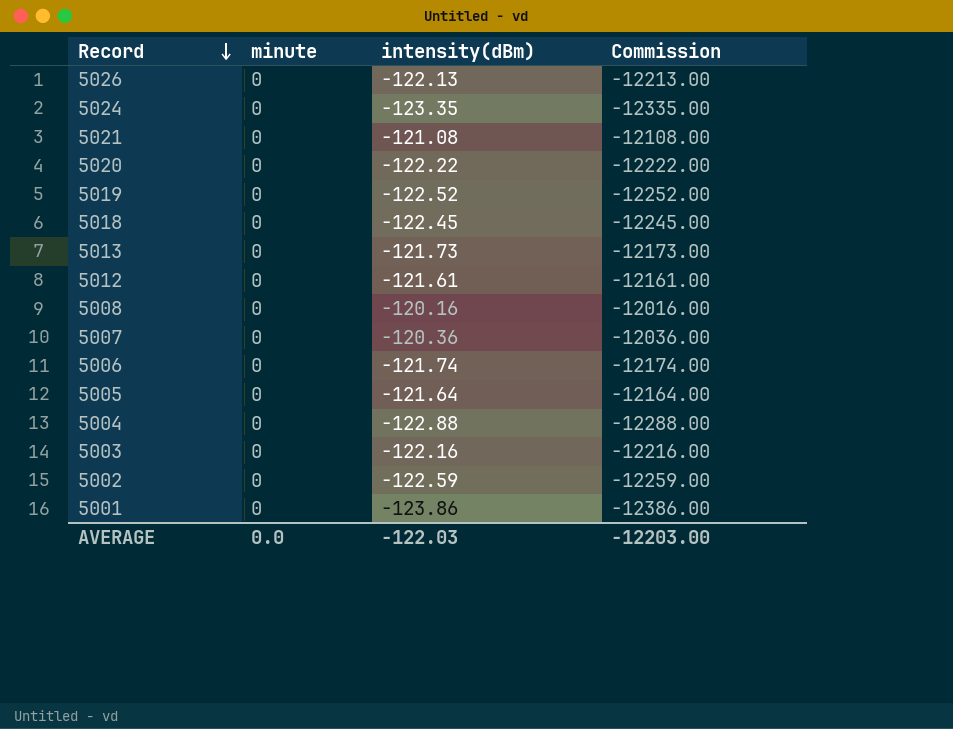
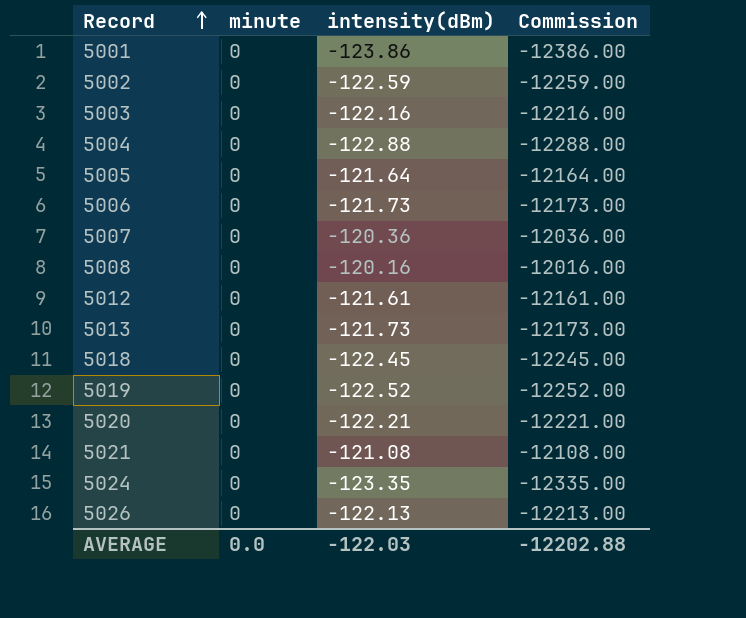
row order: Record descending -> Record ascending
5006 | intensity(dBm): -121.74 -> -121.73
5006 | Commission: -12174.00 -> -12173.00
5020 | intensity(dBm): -122.22 -> -122.21
5020 | Commission: -12222.00 -> -12221.00
AVERAGE | Commission: -12203.00 -> -12202.88

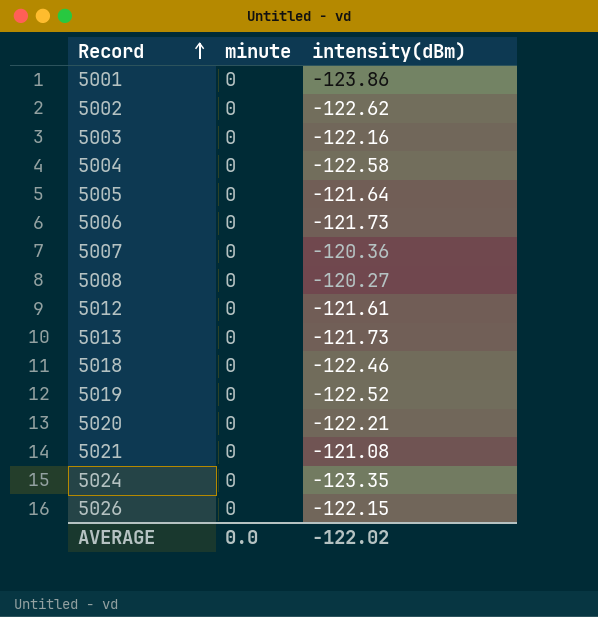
column Commission | formula: [intensity(dBm)] * 100 -> none
5002 | intensity(dBm): -122.59 -> -122.62
5004 | intensity(dBm): -122.88 -> -122.58
5008 | intensity(dBm): -120.16 -> -120.27
5018 | intensity(dBm): -122.45 -> -122.46
5026 | intensity(dBm): -122.13 -> -122.15
AVERAGE | intensity(dBm): -122.03 -> -122.02

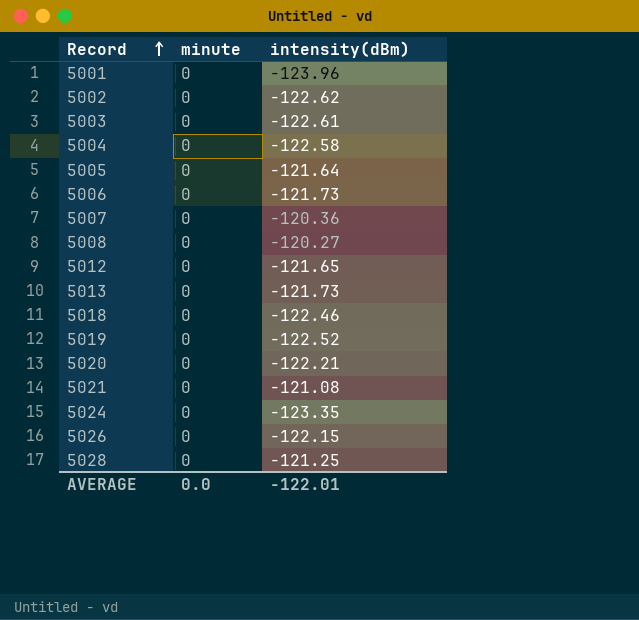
5001 | intensity(dBm): -123.86 -> -123.96
5003 | intensity(dBm): -122.16 -> -122.61
5012 | intensity(dBm): -121.61 -> -121.65
row 5028: none -> 0 | -121.25
AVERAGE | intensity(dBm): -122.02 -> -122.01

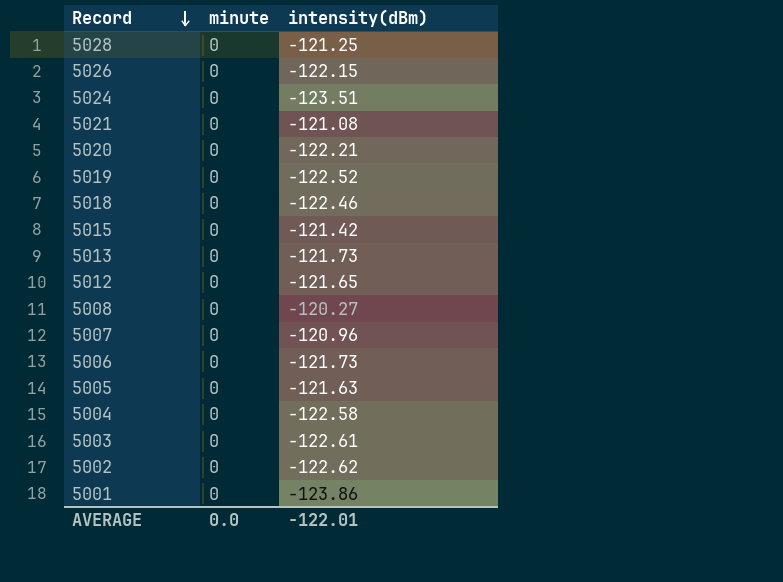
row order: Record ascending -> Record descending
5024 | intensity(dBm): -123.35 -> -123.51
row 5015: none -> 0 | -121.42
5007 | intensity(dBm): -120.36 -> -120.96
5005 | intensity(dBm): -121.64 -> -121.63
5001 | intensity(dBm): -123.96 -> -123.86

